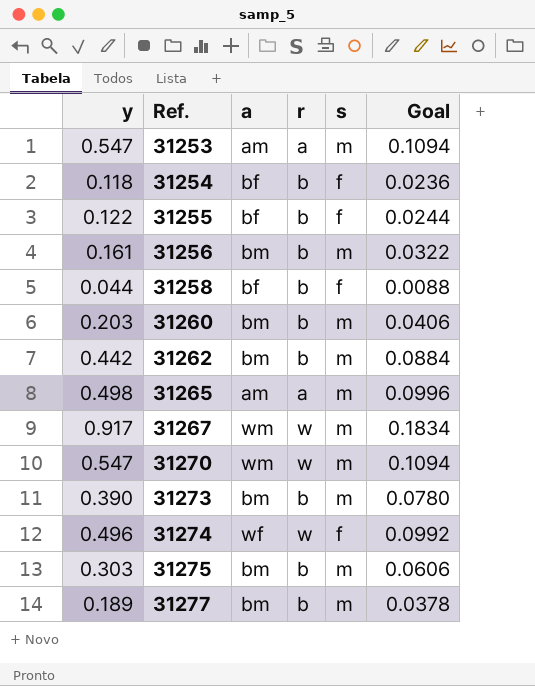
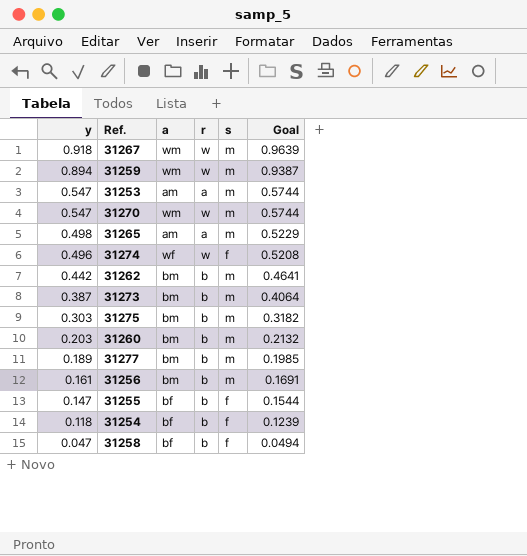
row order: Ref. ascending -> y descending
column Goal | formula: [y] * 0.2 -> [y] * 1.05
31267 | y: 0.917 -> 0.918
row 31259: none -> 0.894 | wm | w | m | 0.9387
31273 | y: 0.390 -> 0.387
31255 | y: 0.122 -> 0.147
31258 | y: 0.044 -> 0.047

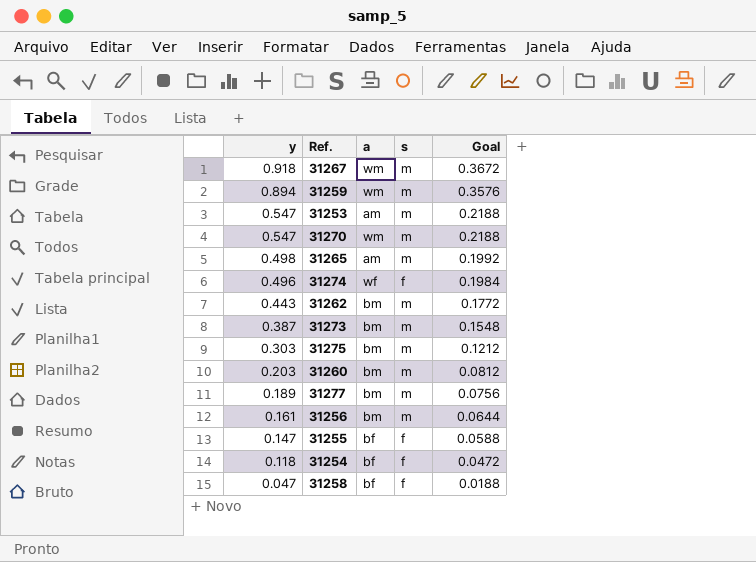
column r | position: 4 -> none
column Goal | formula: [y] * 1.05 -> [y] * 0.4
31262 | y: 0.442 -> 0.443

